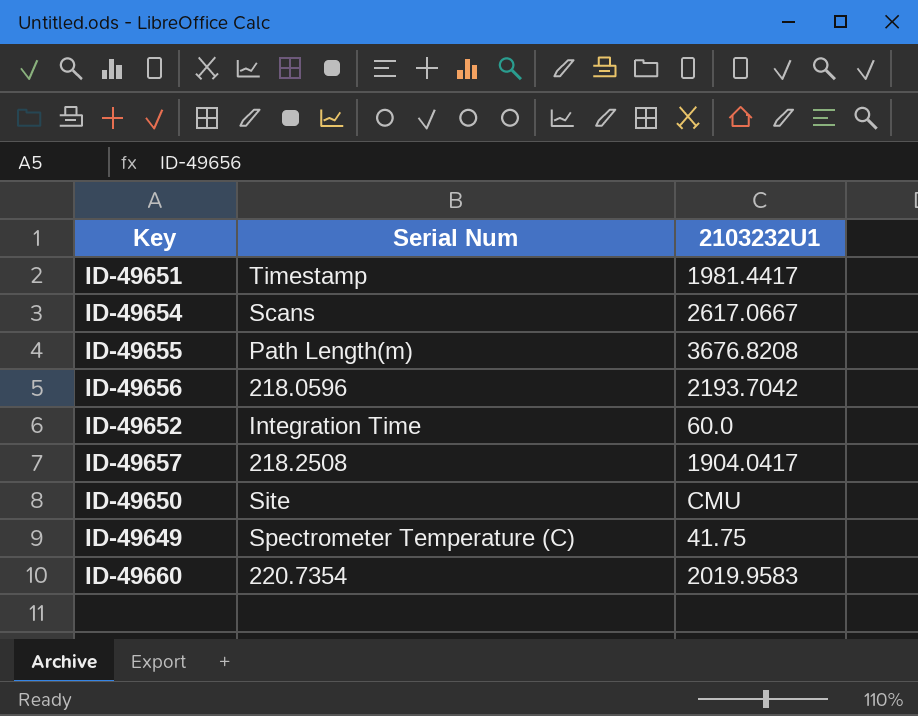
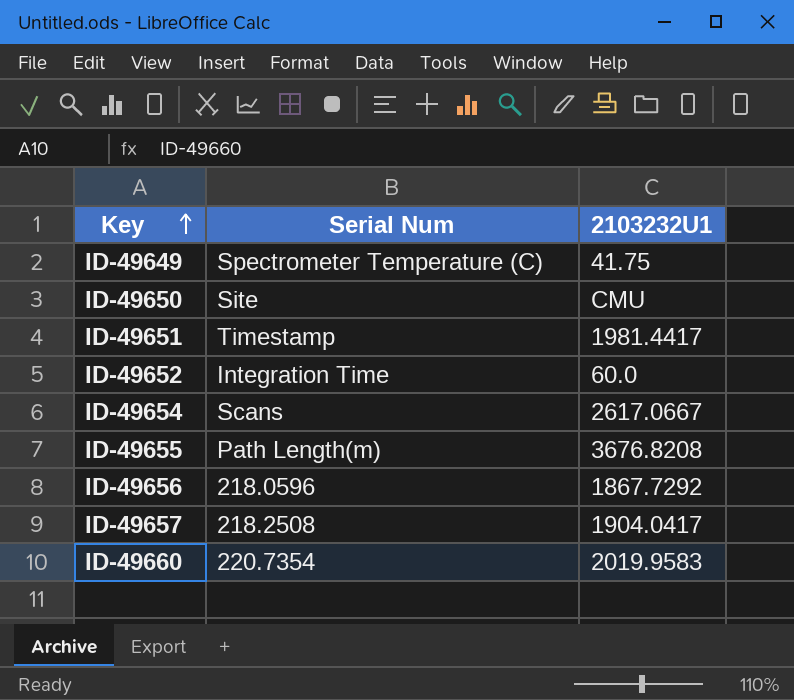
row order: none -> Key ascending
ID-49656 | 2103232U1: 2193.7042 -> 1867.7292

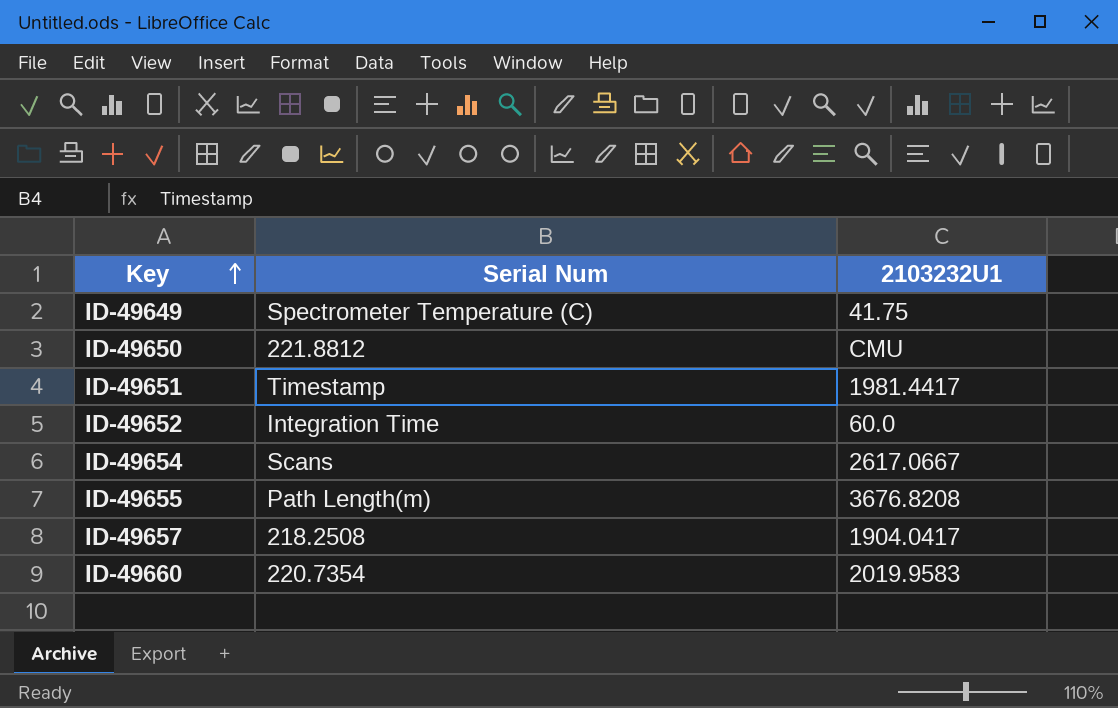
row ID-49656: 218.0596 | 1867.7292 -> none
ID-49650 | Serial Num: Site -> 221.8812

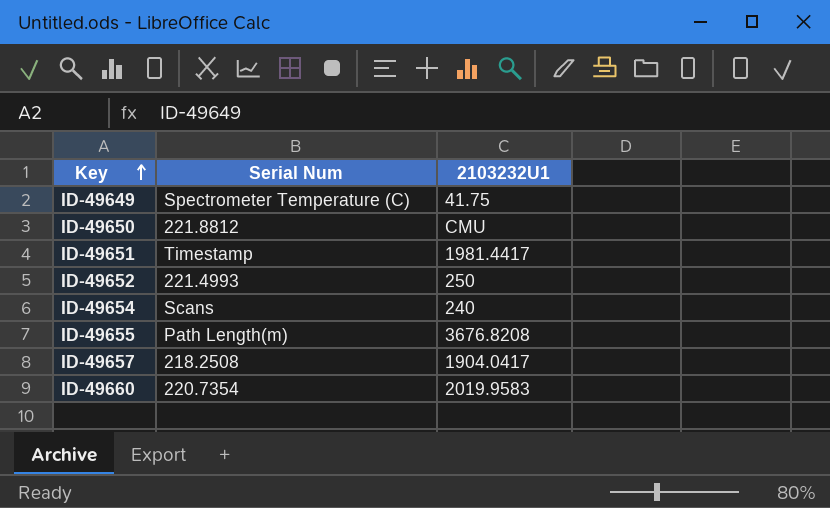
ID-49652 | Serial Num: Integration Time -> 221.4993
ID-49652 | 2103232U1: 60.0 -> 250
ID-49654 | 2103232U1: 2617.0667 -> 240

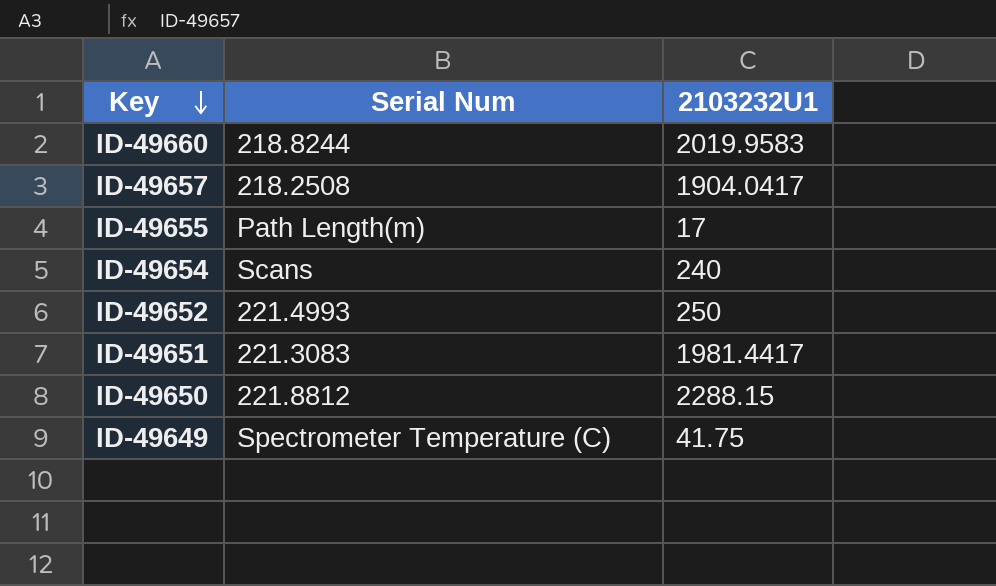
row order: Key ascending -> Key descending
ID-49660 | Serial Num: 220.7354 -> 218.8244
ID-49655 | 2103232U1: 3676.8208 -> 17
ID-49651 | Serial Num: Timestamp -> 221.3083
ID-49650 | 2103232U1: CMU -> 2288.15

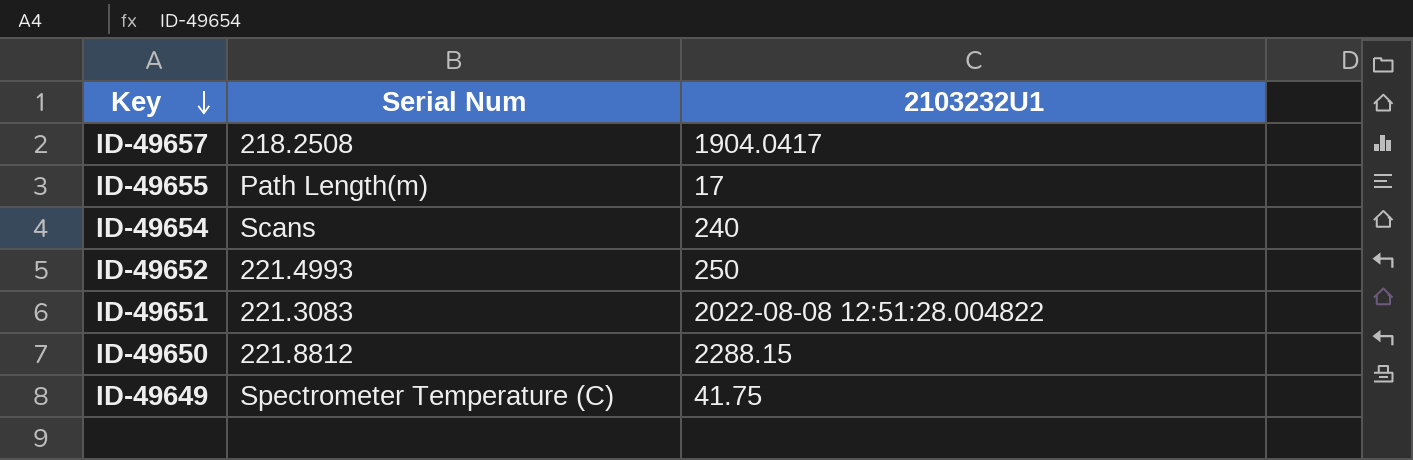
row ID-49660: 218.8244 | 2019.9583 -> none
ID-49651 | 2103232U1: 1981.4417 -> 2022-08-08 12:51:28.004822

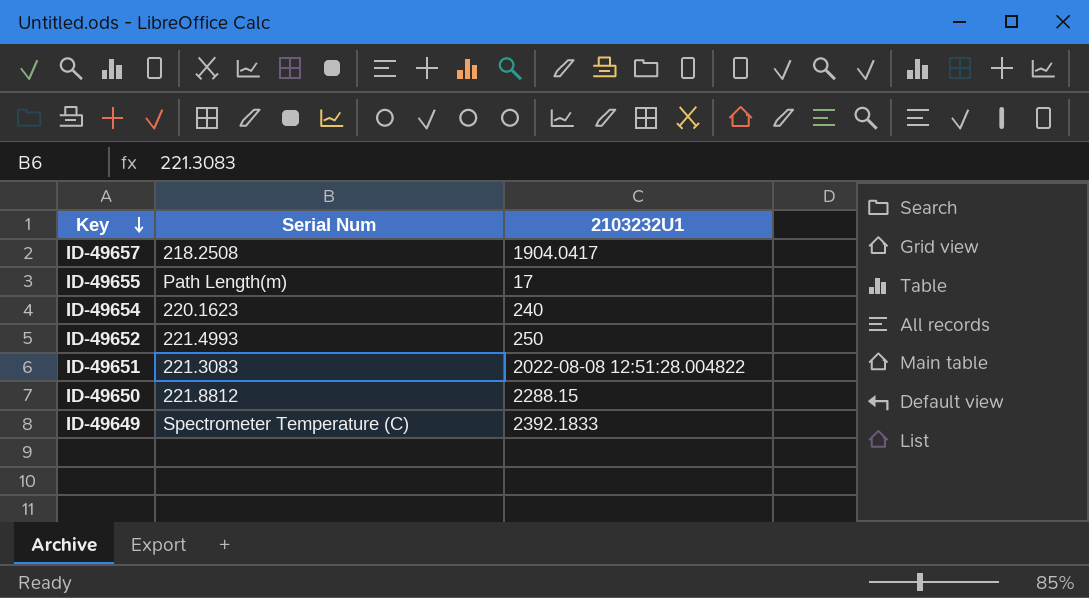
ID-49654 | Serial Num: Scans -> 220.1623
ID-49649 | 2103232U1: 41.75 -> 2392.1833

